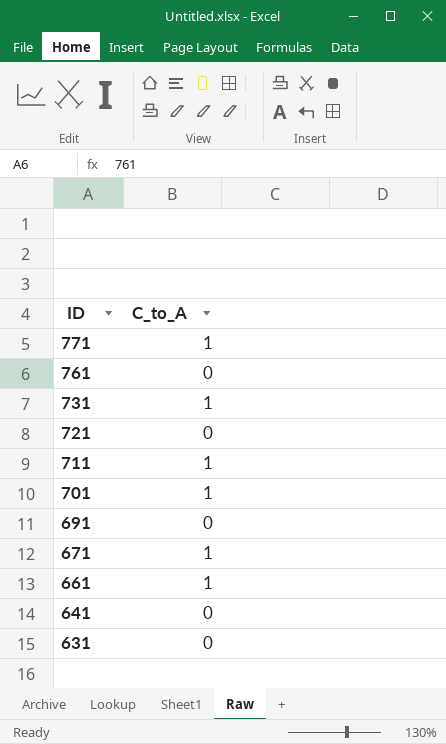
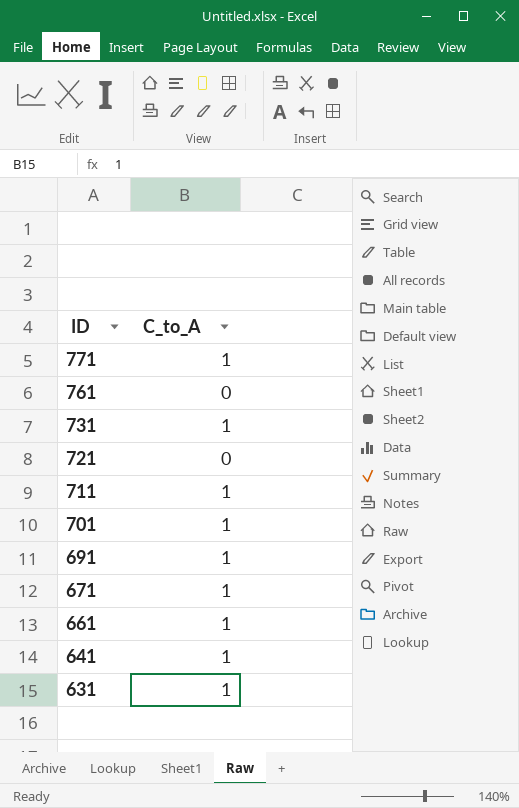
691 | C_to_A: 0 -> 1
641 | C_to_A: 0 -> 1
631 | C_to_A: 0 -> 1

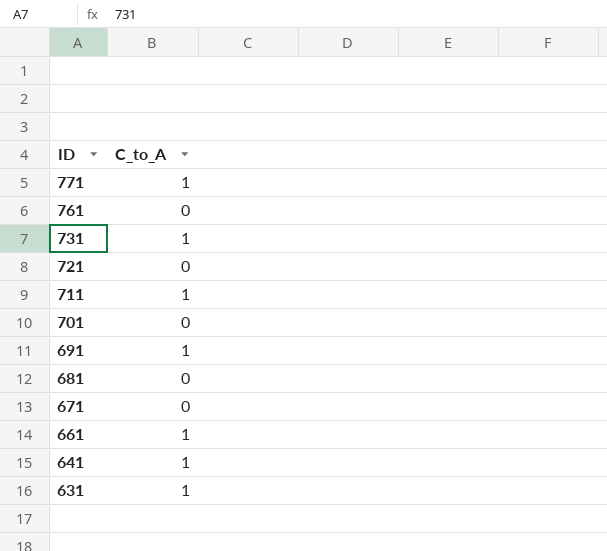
701 | C_to_A: 1 -> 0
row 681: none -> 0
671 | C_to_A: 1 -> 0

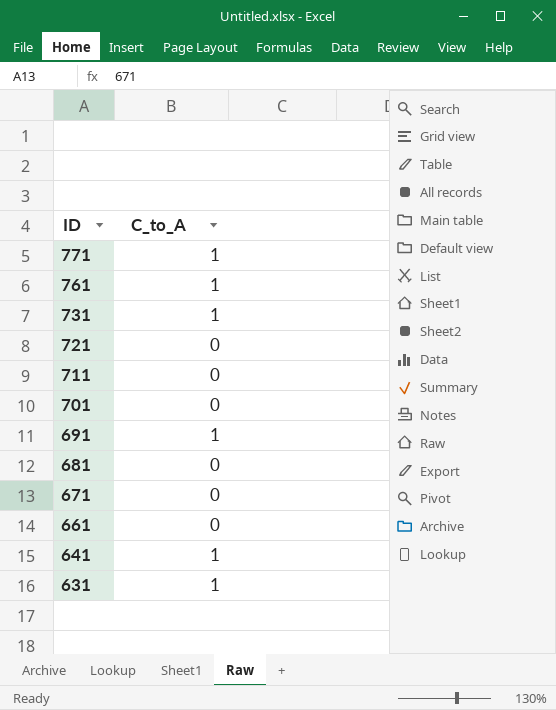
761 | C_to_A: 0 -> 1
711 | C_to_A: 1 -> 0
661 | C_to_A: 1 -> 0

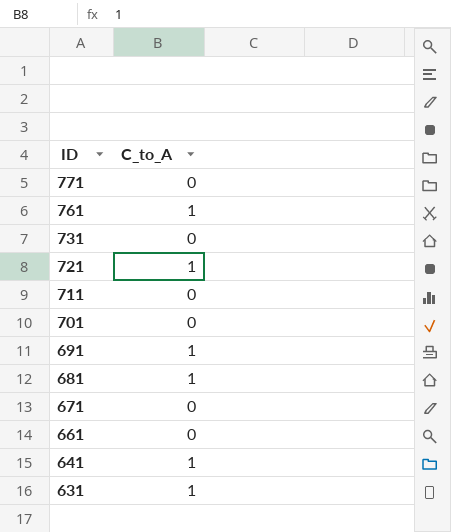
771 | C_to_A: 1 -> 0
731 | C_to_A: 1 -> 0
721 | C_to_A: 0 -> 1
681 | C_to_A: 0 -> 1

